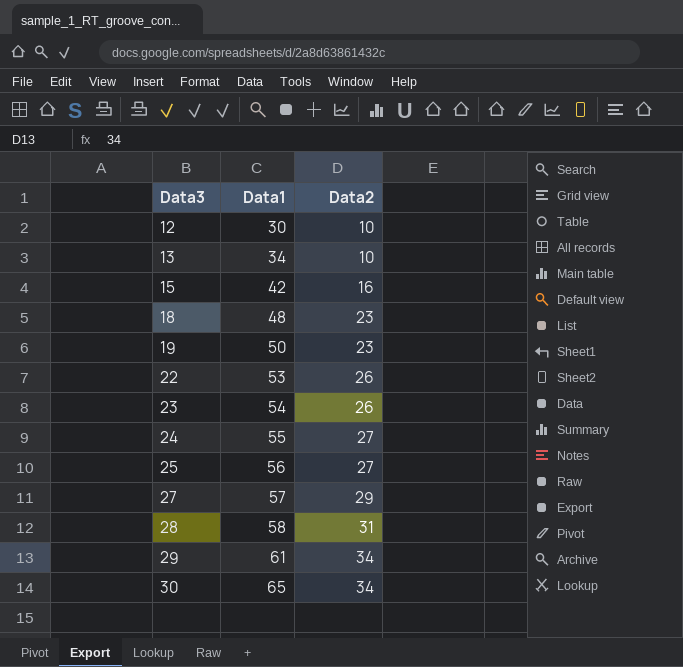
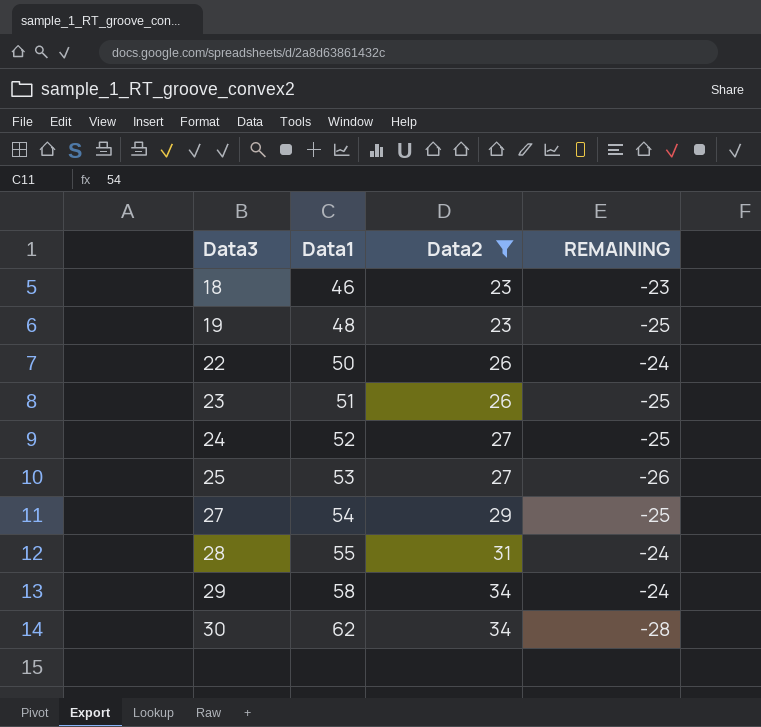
filter: none -> Data2 >= 23
column REMAINING | formula: none -> [Data2] - [Data1]
18 | Data1: 48 -> 46
19 | Data1: 50 -> 48
22 | Data1: 53 -> 50
23 | Data1: 54 -> 51
24 | Data1: 55 -> 52
25 | Data1: 56 -> 53
27 | Data1: 57 -> 54
28 | Data1: 58 -> 55
29 | Data1: 61 -> 58
30 | Data1: 65 -> 62

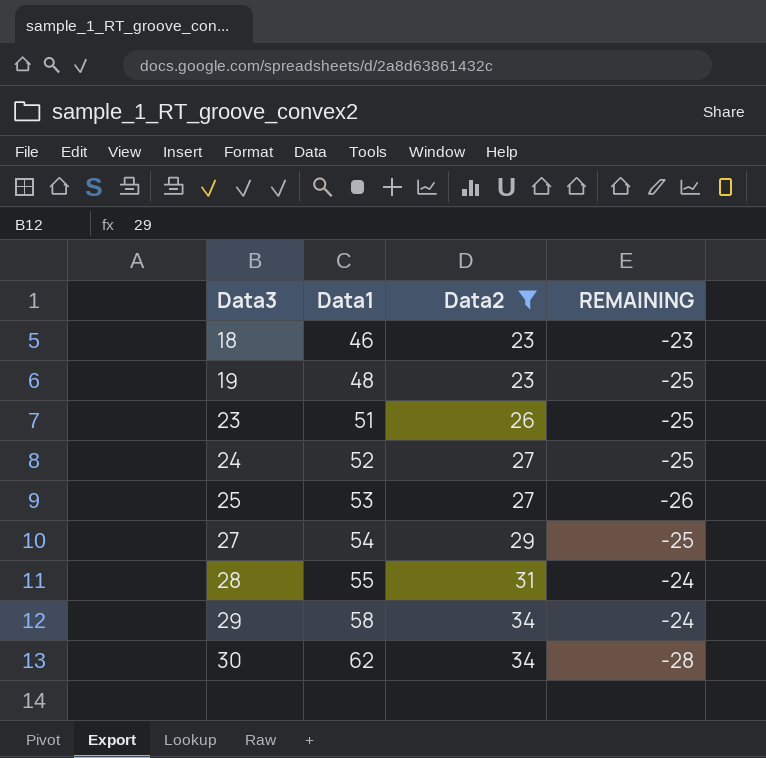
row 22: 50 | 26 | -24 -> none

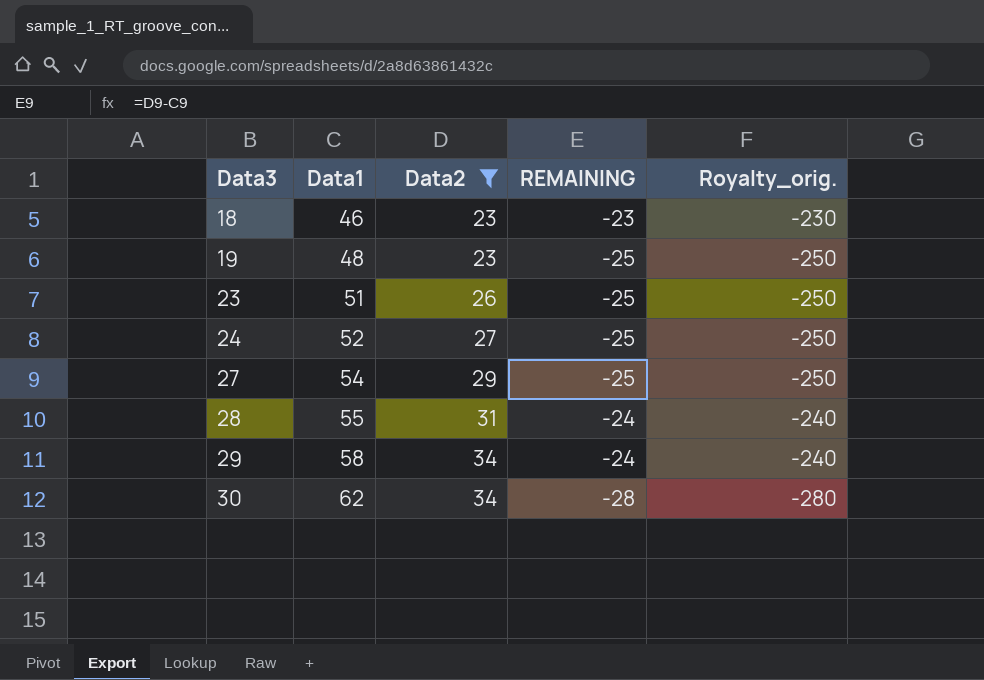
column Royalty_orig. | formula: none -> [REMAINING] * 10
row 25: 53 | 27 | -26 -> none

